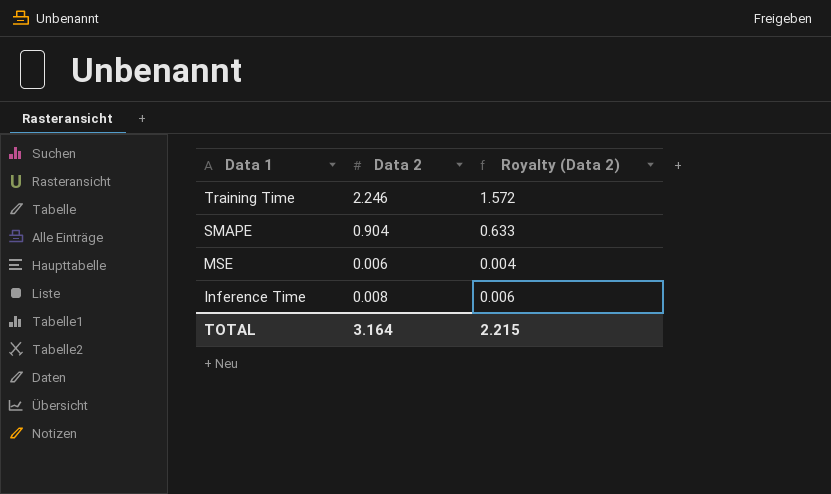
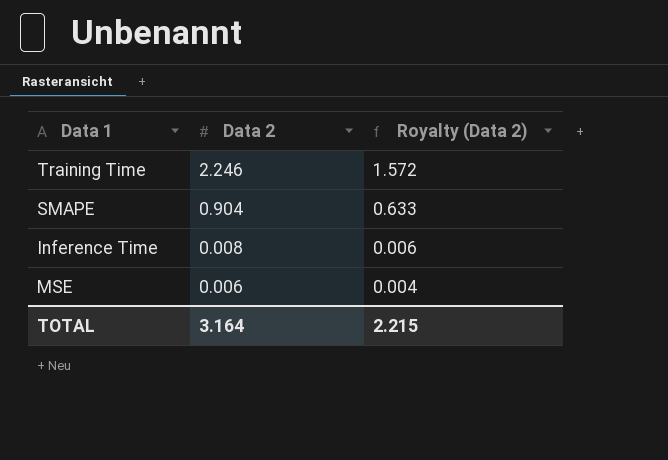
row order: Data 1 descending -> Data 2 descending

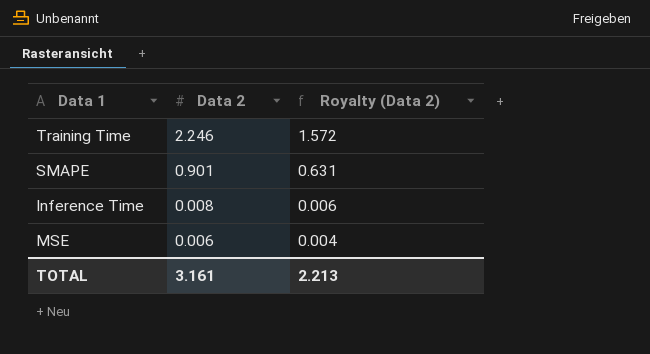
SMAPE | Data 2: 0.904 -> 0.901
SMAPE | Royalty (Data 2): 0.633 -> 0.631
TOTAL | Data 2: 3.164 -> 3.161
TOTAL | Royalty (Data 2): 2.215 -> 2.213

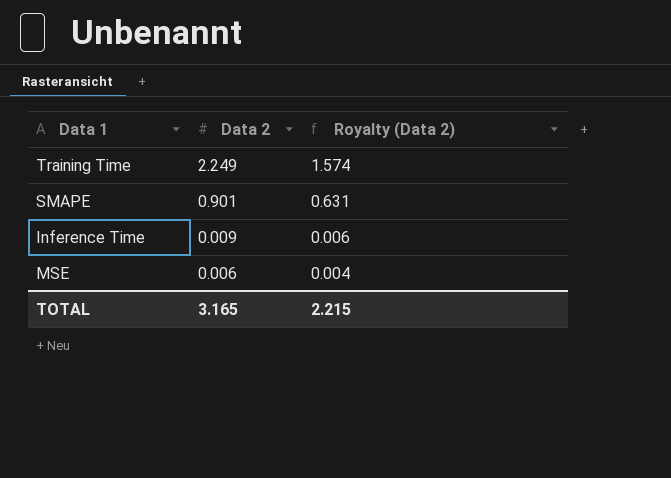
Training Time | Data 2: 2.246 -> 2.249
Training Time | Royalty (Data 2): 1.572 -> 1.574
Inference Time | Data 2: 0.008 -> 0.009
TOTAL | Data 2: 3.161 -> 3.165
TOTAL | Royalty (Data 2): 2.213 -> 2.215

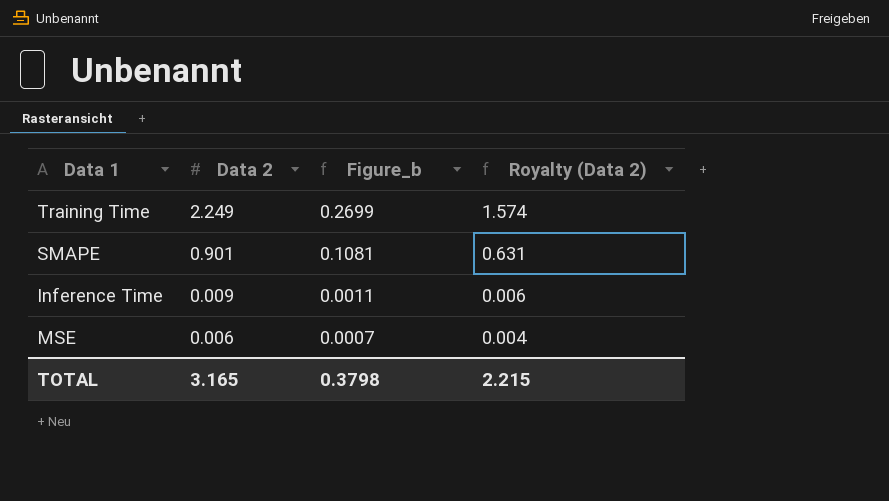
column Figure_b | formula: none -> [Data 2] * 0.12

